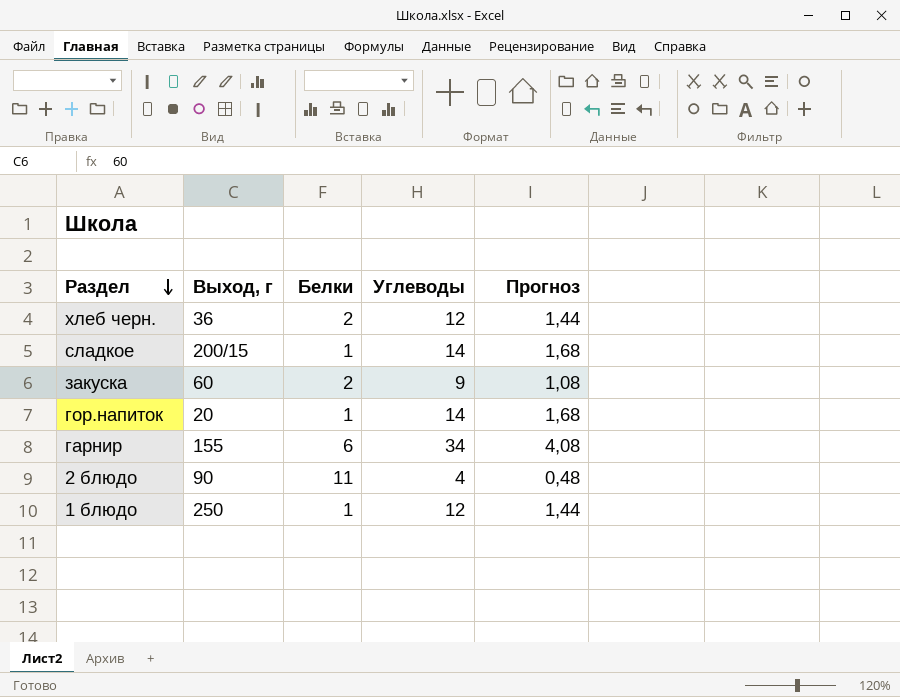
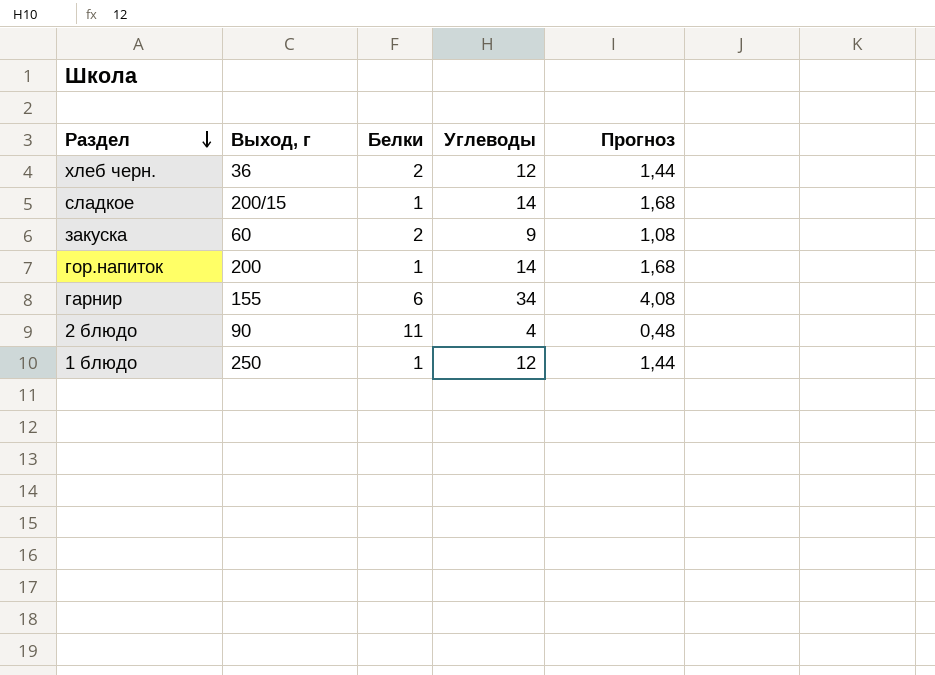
гор.напиток | Выход, г: 20 -> 200

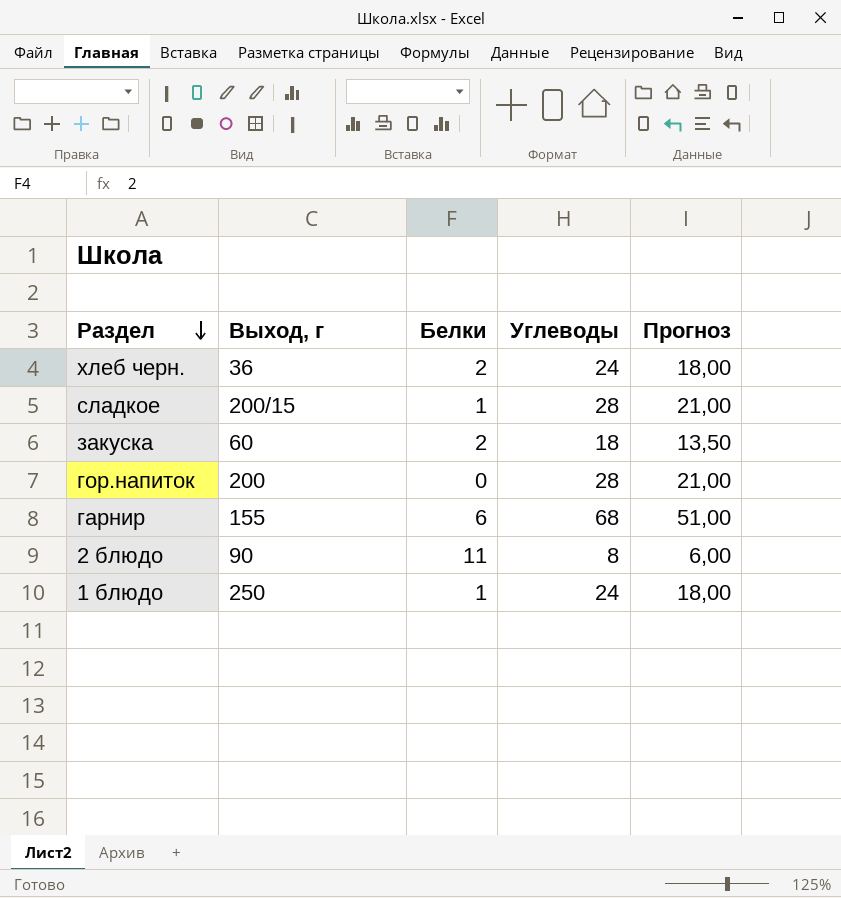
column Прогноз | formula: [Углеводы] * 0,12 -> [Углеводы] * 0,75
хлеб черн. | Углеводы: 12 -> 24
сладкое | Углеводы: 14 -> 28
закуска | Углеводы: 9 -> 18
гор.напиток | Белки: 1 -> 0
гор.напиток | Углеводы: 14 -> 28
гарнир | Углеводы: 34 -> 68
2 блюдо | Углеводы: 4 -> 8
1 блюдо | Углеводы: 12 -> 24

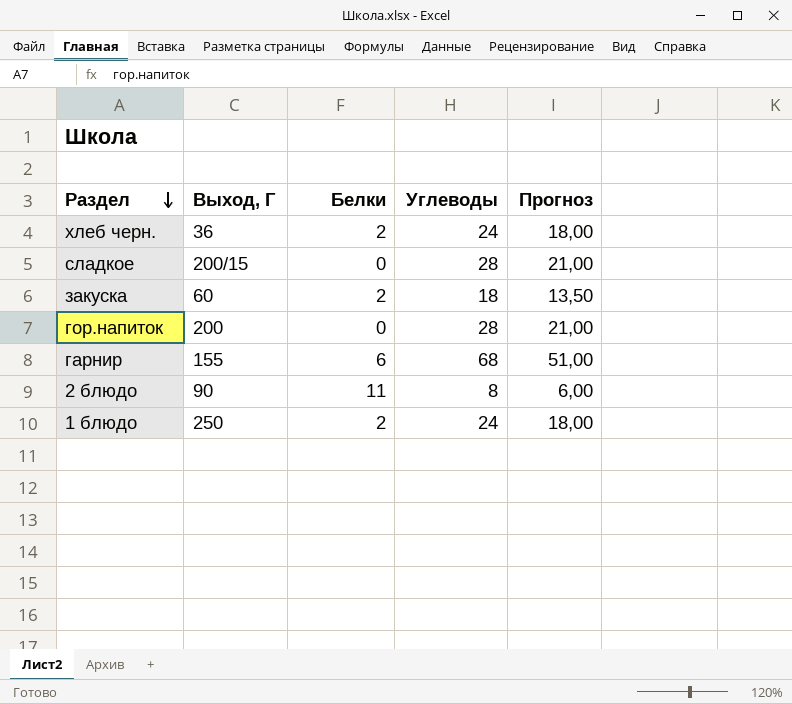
column name: Выход, г -> Выход, Г
сладкое | Белки: 1 -> 0
1 блюдо | Белки: 1 -> 2

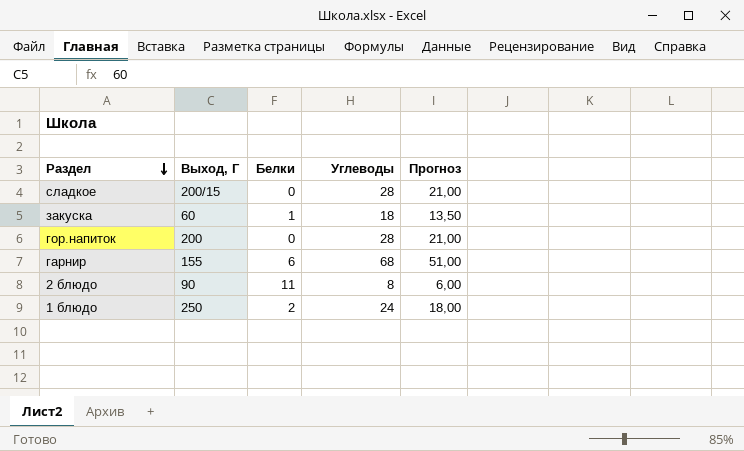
row хлеб черн.: 36 | 2 | 24 | 18,00 -> none
закуска | Белки: 2 -> 1

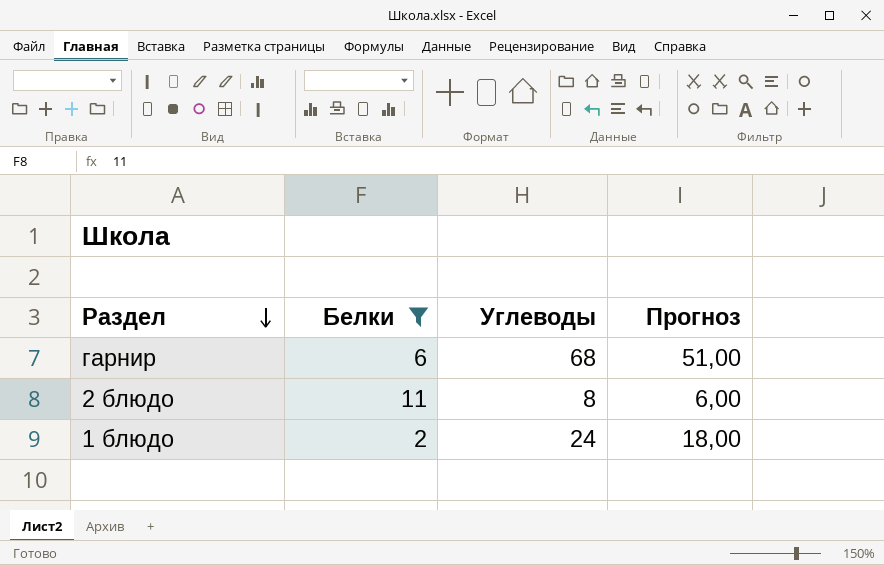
filter: none -> Белки >= 2
column Выход, Г | position: 2 -> none

